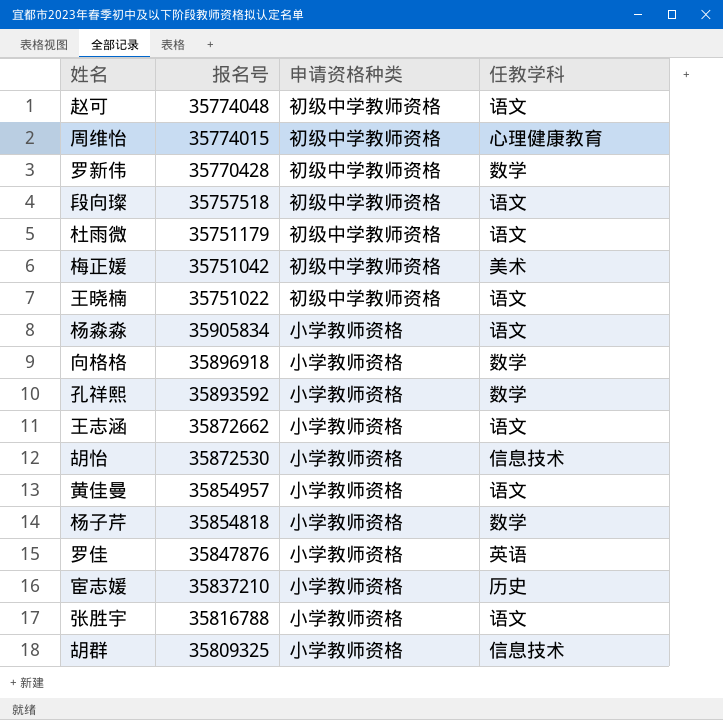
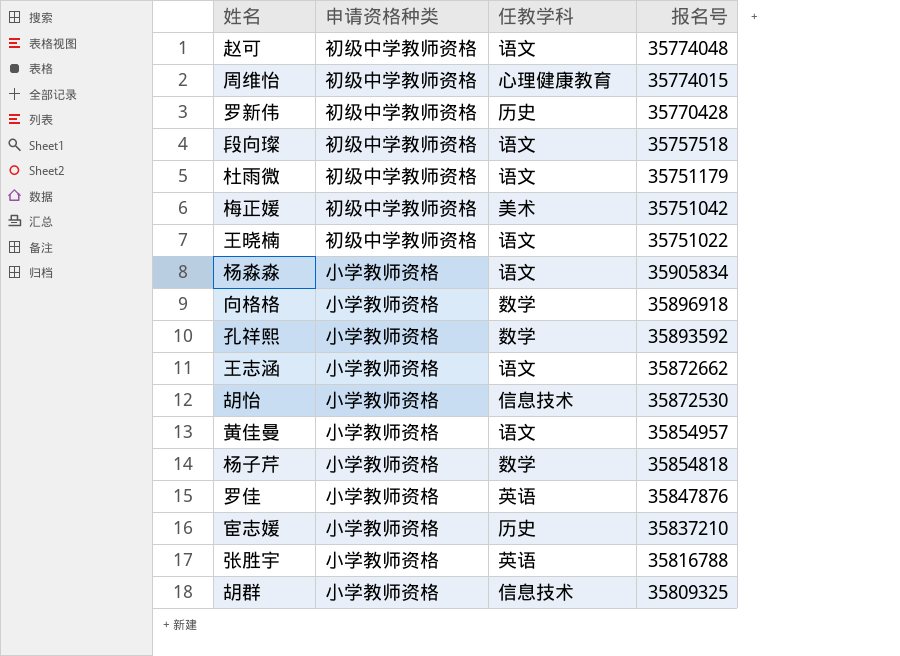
column 报名号 | position: 2 -> 4
罗新伟 | 任教学科: 数学 -> 历史
张胜宇 | 任教学科: 语文 -> 英语

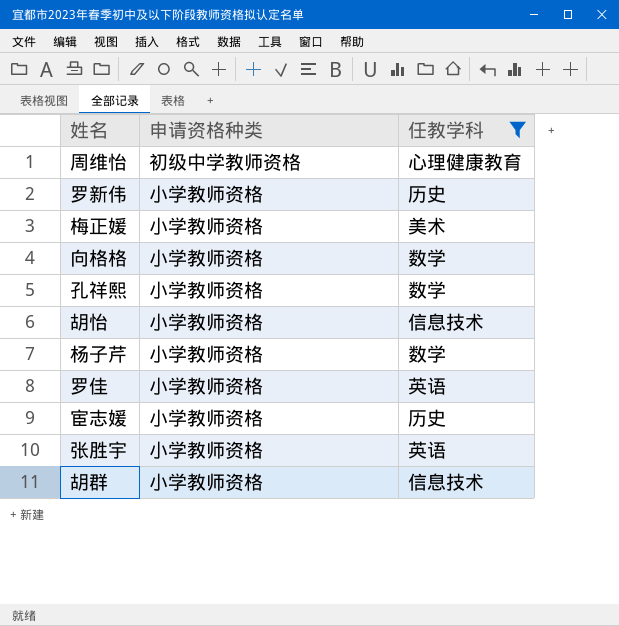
filter: none -> 任教学科 != 语文
column 报名号 | position: 4 -> none
罗新伟 | 申请资格种类: 初级中学教师资格 -> 小学教师资格
梅正媛 | 申请资格种类: 初级中学教师资格 -> 小学教师资格

